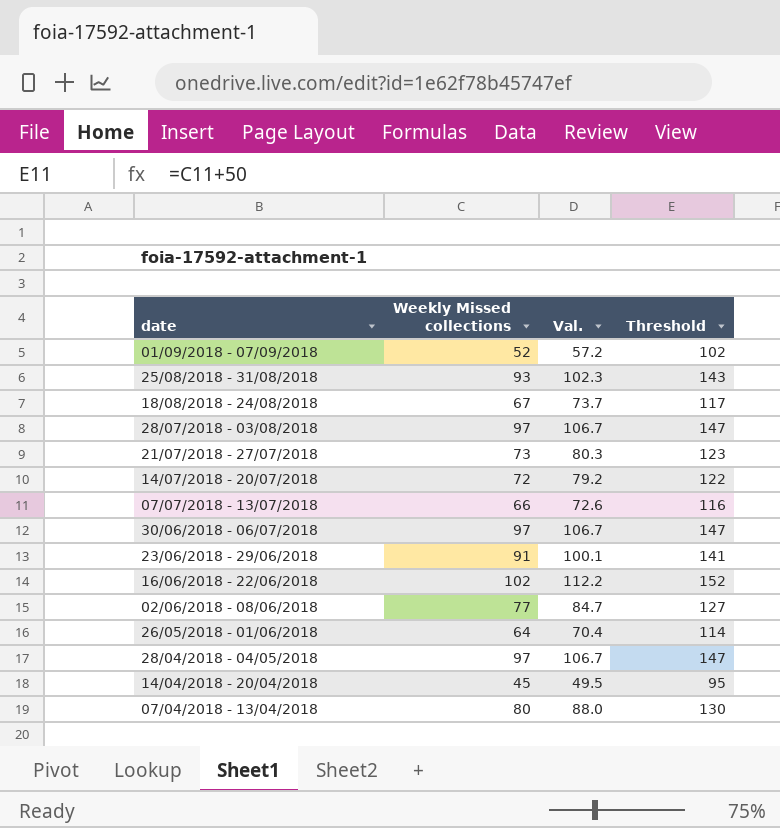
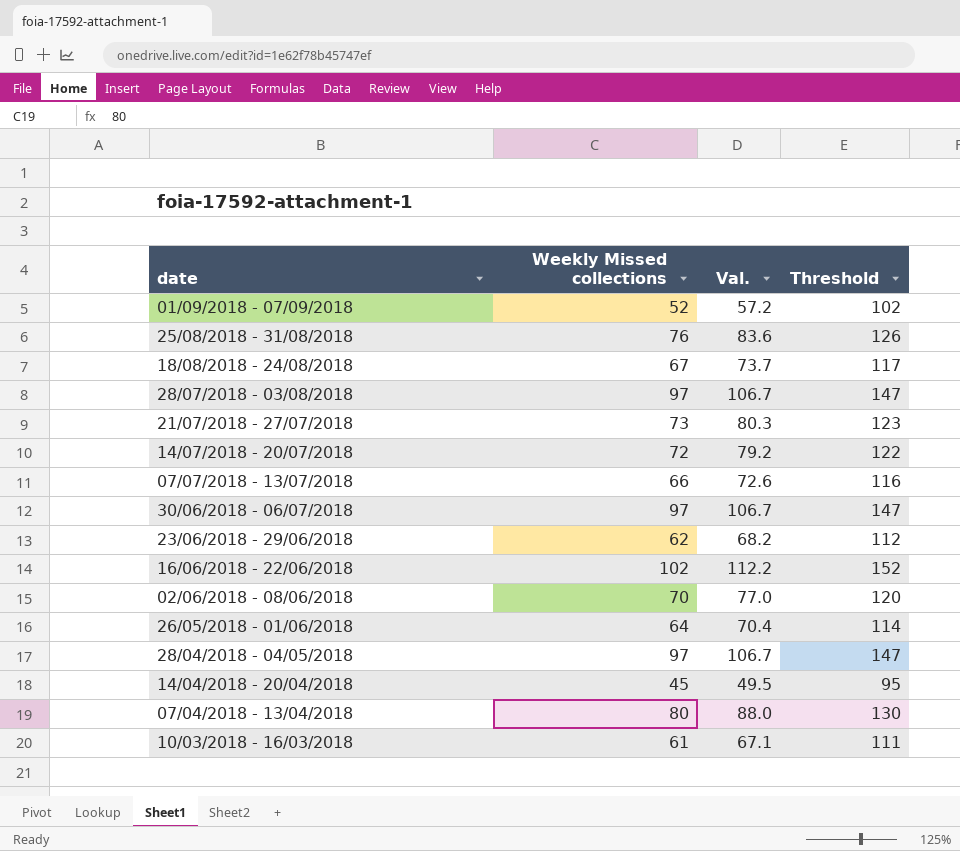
25/08/2018 - 31/08/2018 | Weekly Missed collections: 93 -> 76
25/08/2018 - 31/08/2018 | Val.: 102.3 -> 83.6
25/08/2018 - 31/08/2018 | Threshold: 143 -> 126
23/06/2018 - 29/06/2018 | Weekly Missed collections: 91 -> 62
23/06/2018 - 29/06/2018 | Val.: 100.1 -> 68.2
23/06/2018 - 29/06/2018 | Threshold: 141 -> 112
02/06/2018 - 08/06/2018 | Weekly Missed collections: 77 -> 70
02/06/2018 - 08/06/2018 | Val.: 84.7 -> 77.0
02/06/2018 - 08/06/2018 | Threshold: 127 -> 120
row 10/03/2018 - 16/03/2018: none -> 61 | 67.1 | 111

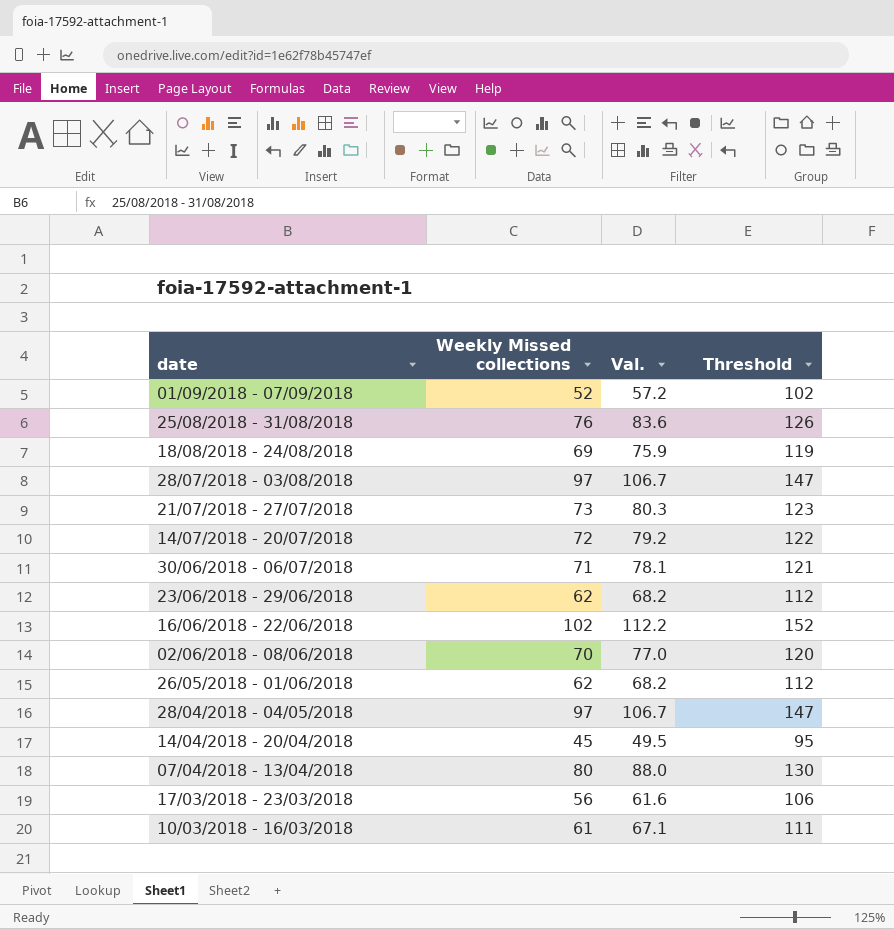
row 07/07/2018 - 13/07/2018: 66 | 72.6 | 116 -> none
18/08/2018 - 24/08/2018 | Weekly Missed collections: 67 -> 69
18/08/2018 - 24/08/2018 | Val.: 73.7 -> 75.9
18/08/2018 - 24/08/2018 | Threshold: 117 -> 119
30/06/2018 - 06/07/2018 | Weekly Missed collections: 97 -> 71
30/06/2018 - 06/07/2018 | Val.: 106.7 -> 78.1
30/06/2018 - 06/07/2018 | Threshold: 147 -> 121
26/05/2018 - 01/06/2018 | Weekly Missed collections: 64 -> 62
26/05/2018 - 01/06/2018 | Val.: 70.4 -> 68.2
26/05/2018 - 01/06/2018 | Threshold: 114 -> 112
row 17/03/2018 - 23/03/2018: none -> 56 | 61.6 | 106

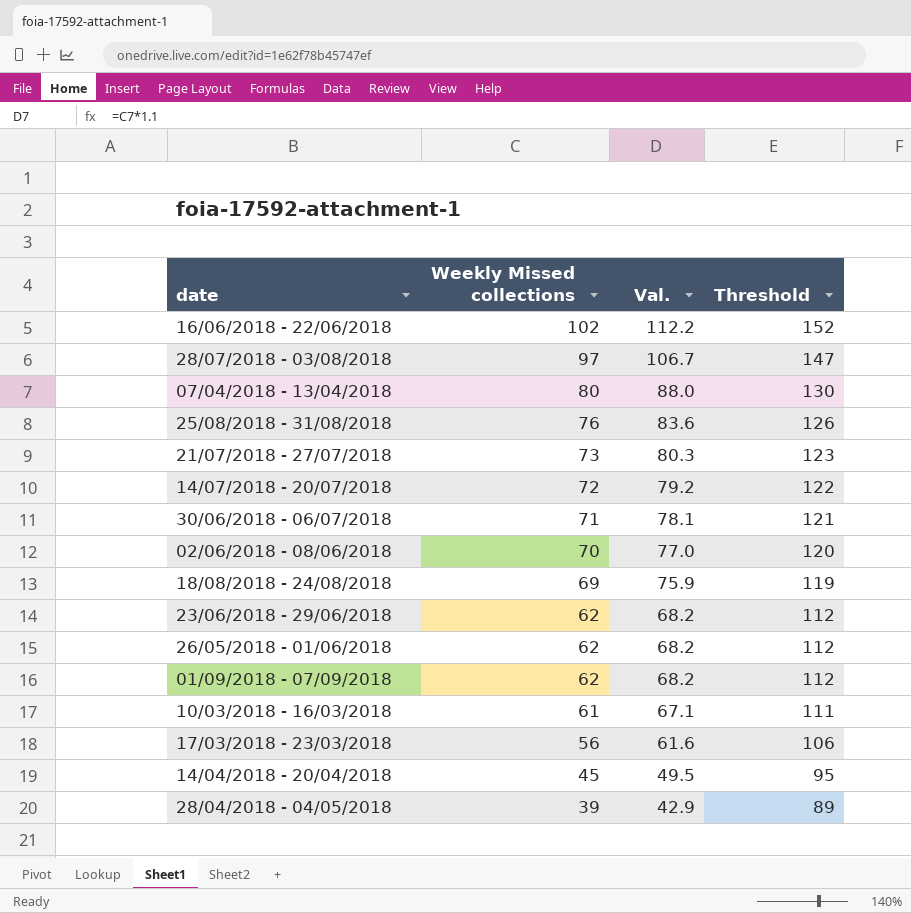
row order: date descending -> Weekly Missed collections descending
01/09/2018 - 07/09/2018 | Weekly Missed collections: 52 -> 62
01/09/2018 - 07/09/2018 | Val.: 57.2 -> 68.2
01/09/2018 - 07/09/2018 | Threshold: 102 -> 112
28/04/2018 - 04/05/2018 | Weekly Missed collections: 97 -> 39
28/04/2018 - 04/05/2018 | Val.: 106.7 -> 42.9
28/04/2018 - 04/05/2018 | Threshold: 147 -> 89

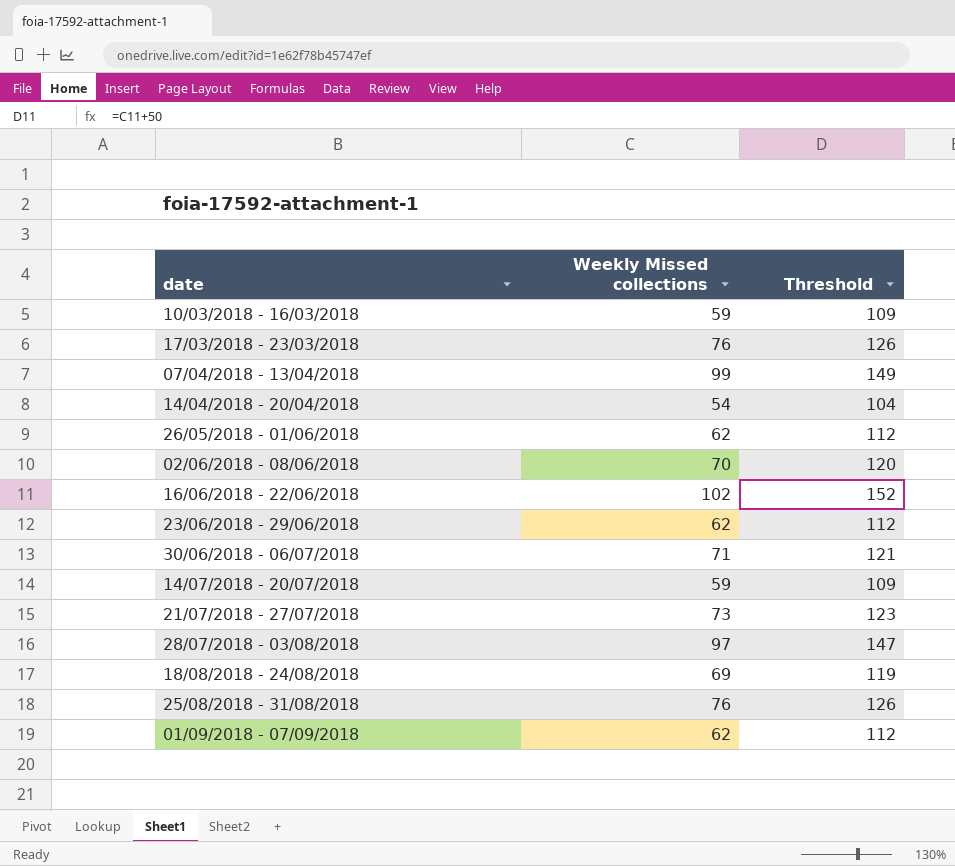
row order: Weekly Missed collections descending -> date ascending
column Val. | formula: [Weekly Missed collections] * 1.1 -> none
row 28/04/2018 - 04/05/2018: 39 | 42.9 | 89 -> none
10/03/2018 - 16/03/2018 | Weekly Missed collections: 61 -> 59
10/03/2018 - 16/03/2018 | Threshold: 111 -> 109
17/03/2018 - 23/03/2018 | Weekly Missed collections: 56 -> 76
17/03/2018 - 23/03/2018 | Threshold: 106 -> 126
07/04/2018 - 13/04/2018 | Weekly Missed collections: 80 -> 99
07/04/2018 - 13/04/2018 | Threshold: 130 -> 149
14/04/2018 - 20/04/2018 | Weekly Missed collections: 45 -> 54
14/04/2018 - 20/04/2018 | Threshold: 95 -> 104
14/07/2018 - 20/07/2018 | Weekly Missed collections: 72 -> 59
14/07/2018 - 20/07/2018 | Threshold: 122 -> 109

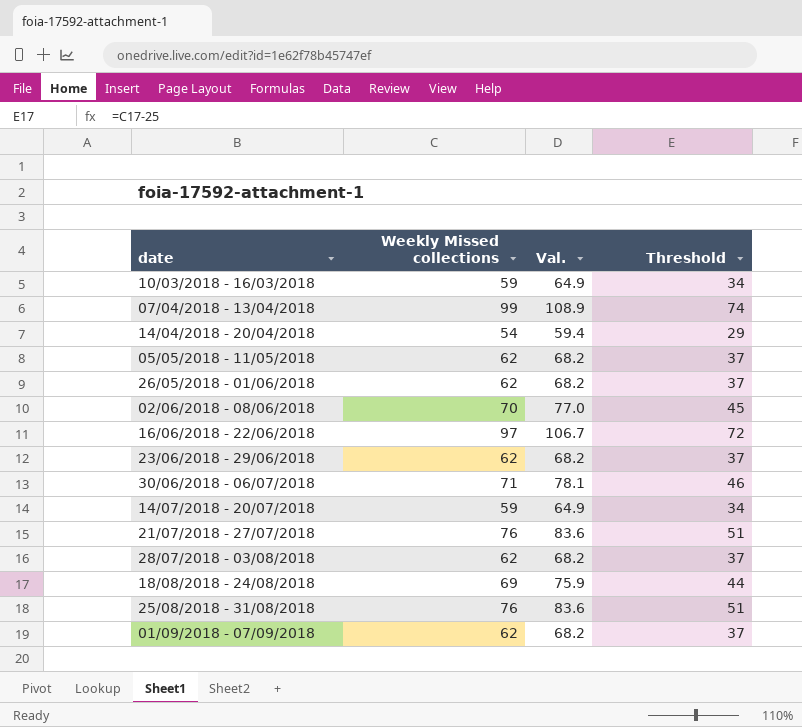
column Val. | formula: none -> [Weekly Missed collections] * 1.1
column Threshold | formula: [Weekly Missed collections] + 50 -> [Weekly Missed collections] - 25
row 17/03/2018 - 23/03/2018: 76 | 126 -> none
row 05/05/2018 - 11/05/2018: none -> 62 | 68.2 | 37
16/06/2018 - 22/06/2018 | Weekly Missed collections: 102 -> 97
21/07/2018 - 27/07/2018 | Weekly Missed collections: 73 -> 76
28/07/2018 - 03/08/2018 | Weekly Missed collections: 97 -> 62

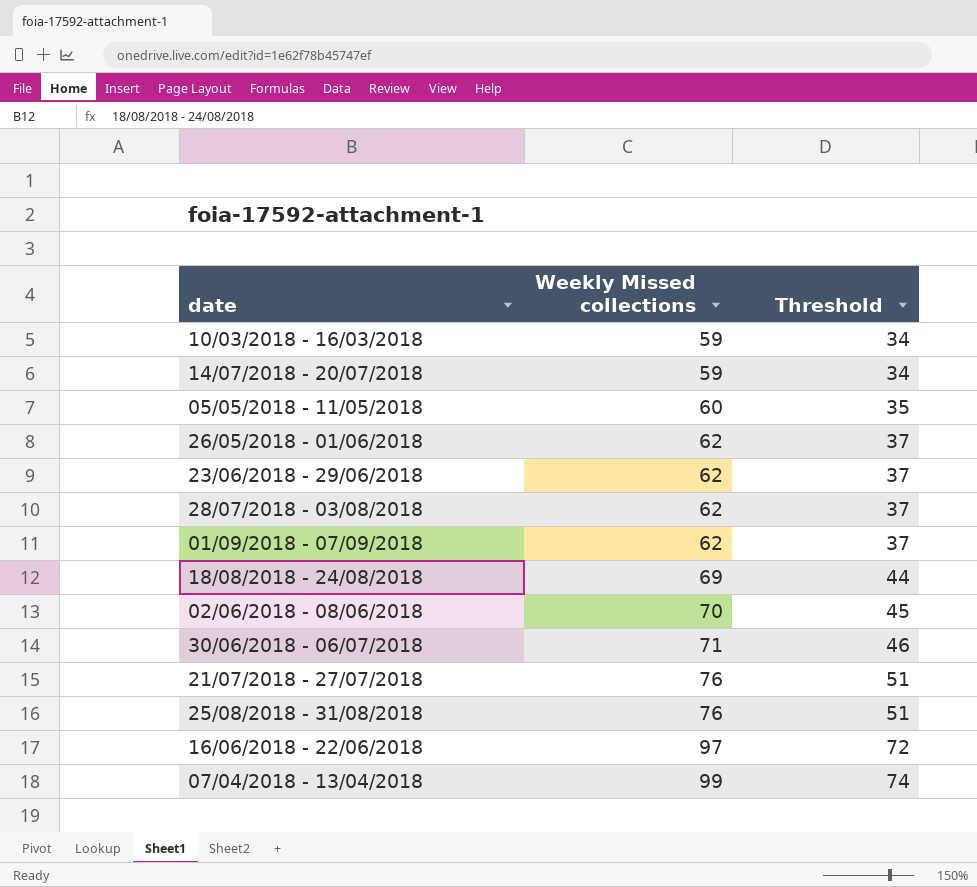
row order: date ascending -> Weekly Missed collections ascending
column Val. | formula: [Weekly Missed collections] * 1.1 -> none
row 14/04/2018 - 20/04/2018: 54 | 59.4 | 29 -> none
05/05/2018 - 11/05/2018 | Weekly Missed collections: 62 -> 60
05/05/2018 - 11/05/2018 | Threshold: 37 -> 35

